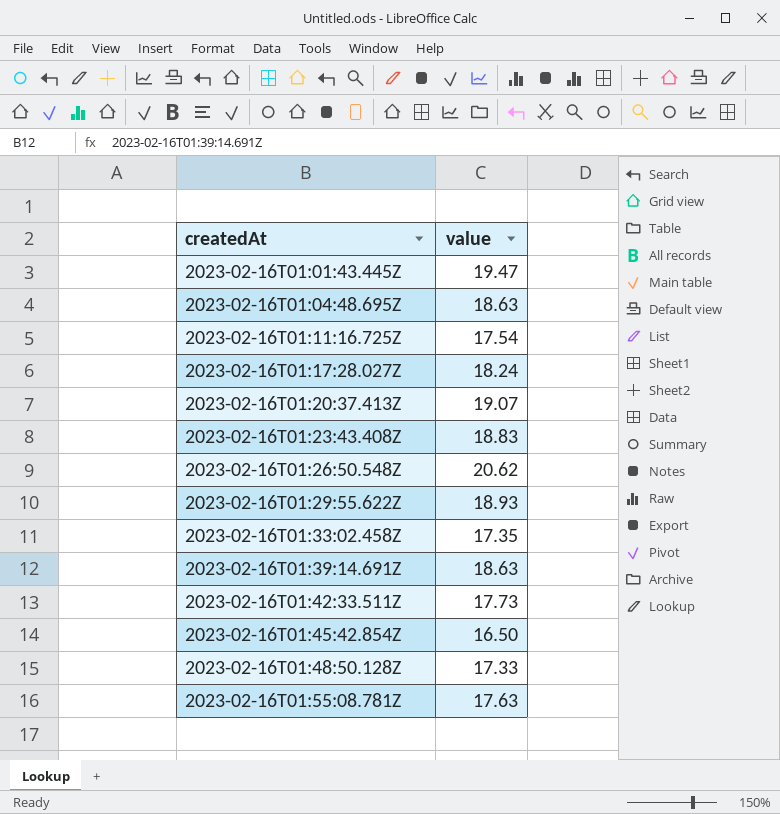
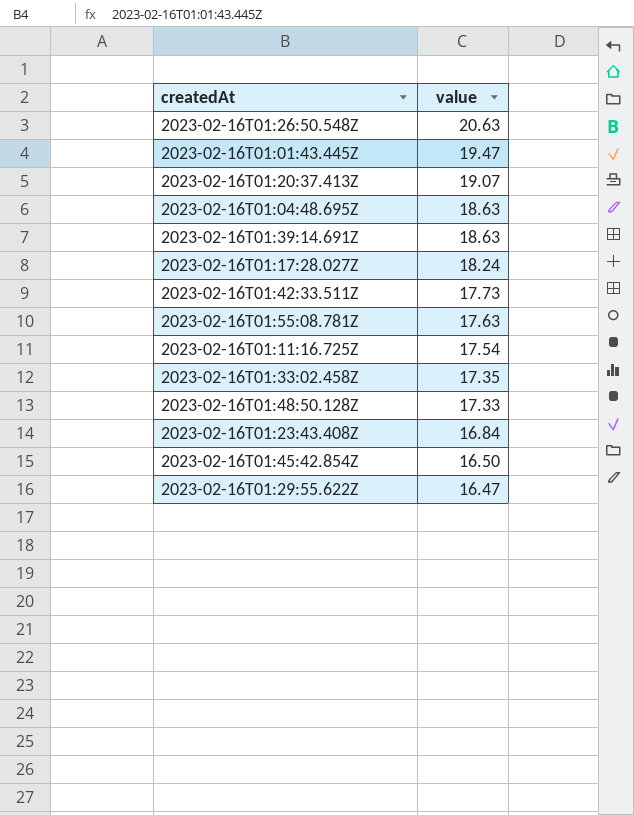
row order: createdAt ascending -> value descending
2023-02-16T01:26:50.548Z | value: 20.62 -> 20.63
2023-02-16T01:23:43.408Z | value: 18.83 -> 16.84
2023-02-16T01:29:55.622Z | value: 18.93 -> 16.47

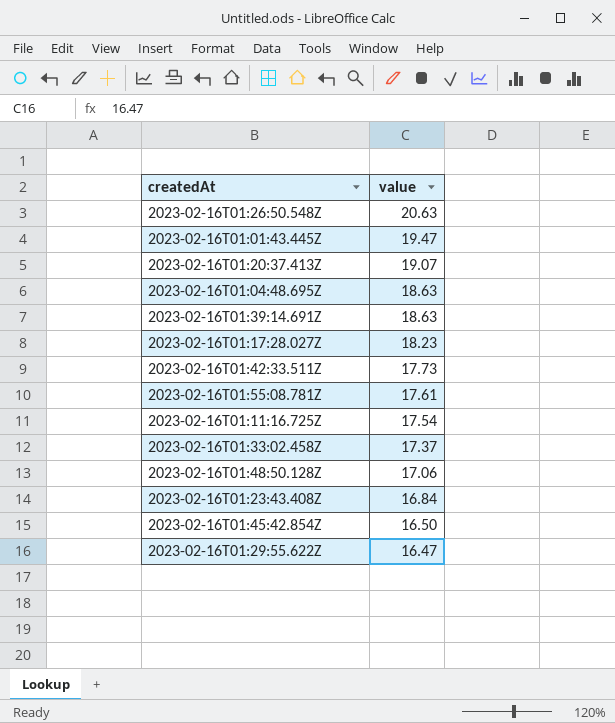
2023-02-16T01:17:28.027Z | value: 18.24 -> 18.23
2023-02-16T01:55:08.781Z | value: 17.63 -> 17.61
2023-02-16T01:33:02.458Z | value: 17.35 -> 17.37
2023-02-16T01:48:50.128Z | value: 17.33 -> 17.06

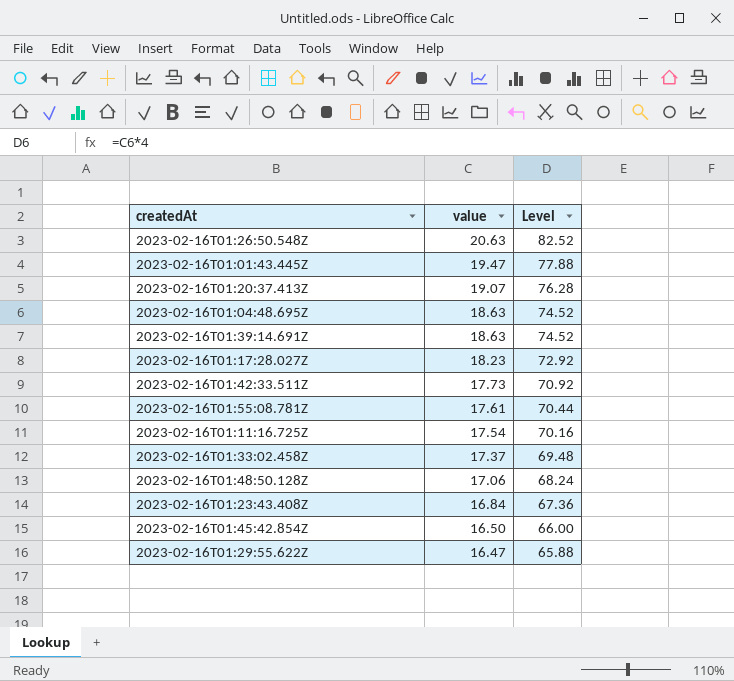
column Level | formula: none -> [value] * 4

